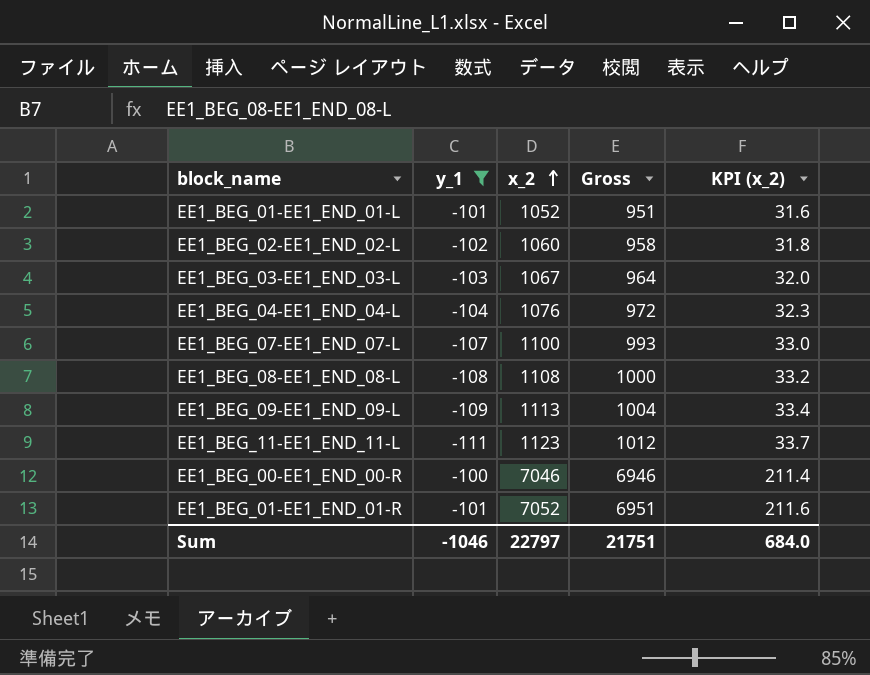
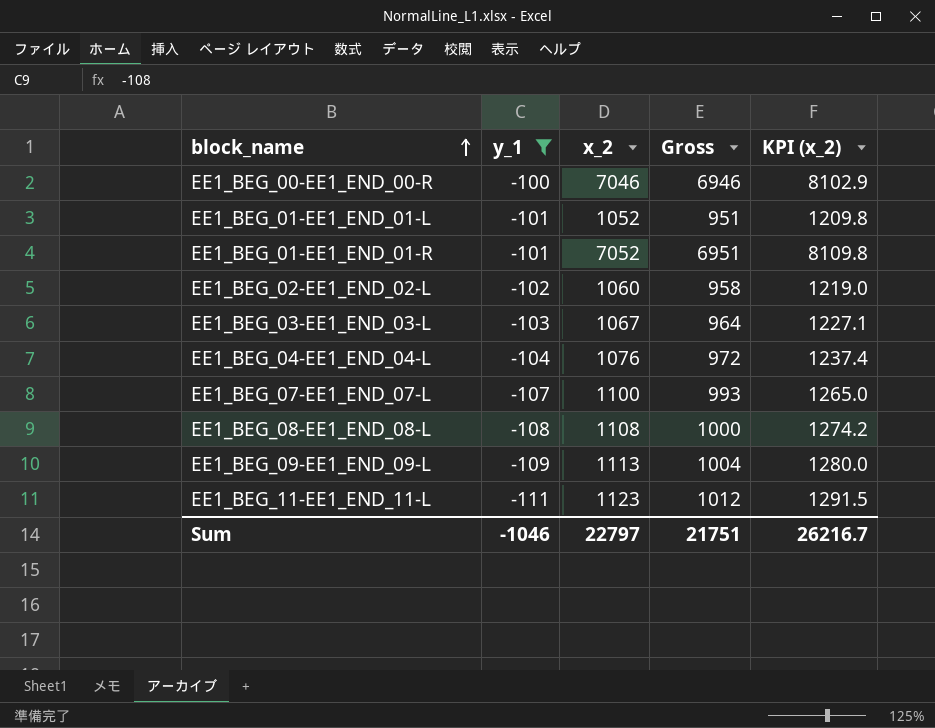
row order: x_2 ascending -> block_name ascending
column KPI (x_2) | formula: [x_2] * 0.03 -> [x_2] * 1.15
Sum | KPI (x_2): 684.0 -> 26216.7

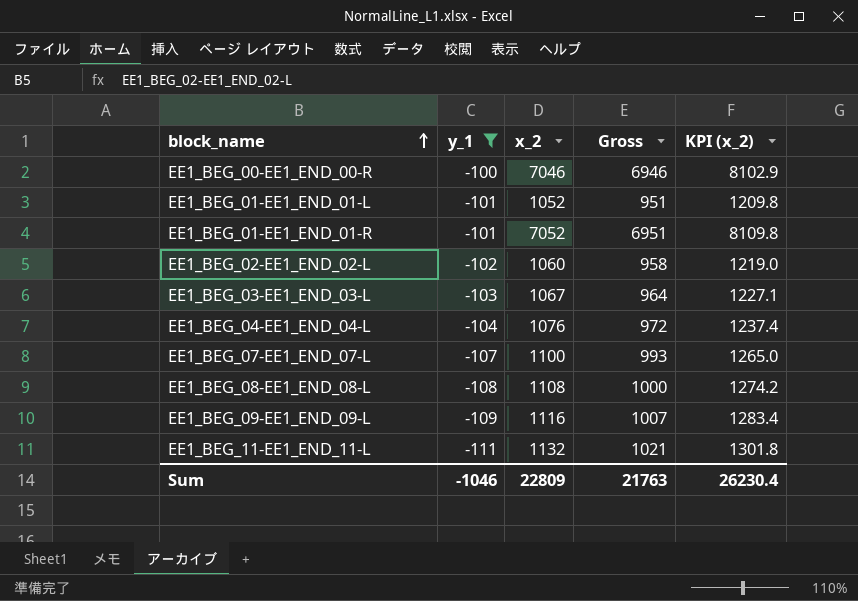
EE1_BEG_09-EE1_END_09-L | x_2: 1113 -> 1116
EE1_BEG_09-EE1_END_09-L | Gross: 1004 -> 1007
EE1_BEG_09-EE1_END_09-L | KPI (x_2): 1280.0 -> 1283.4
EE1_BEG_11-EE1_END_11-L | x_2: 1123 -> 1132
EE1_BEG_11-EE1_END_11-L | Gross: 1012 -> 1021
EE1_BEG_11-EE1_END_11-L | KPI (x_2): 1291.5 -> 1301.8
Sum | x_2: 22797 -> 22809
Sum | Gross: 21751 -> 21763
Sum | KPI (x_2): 26216.7 -> 26230.4

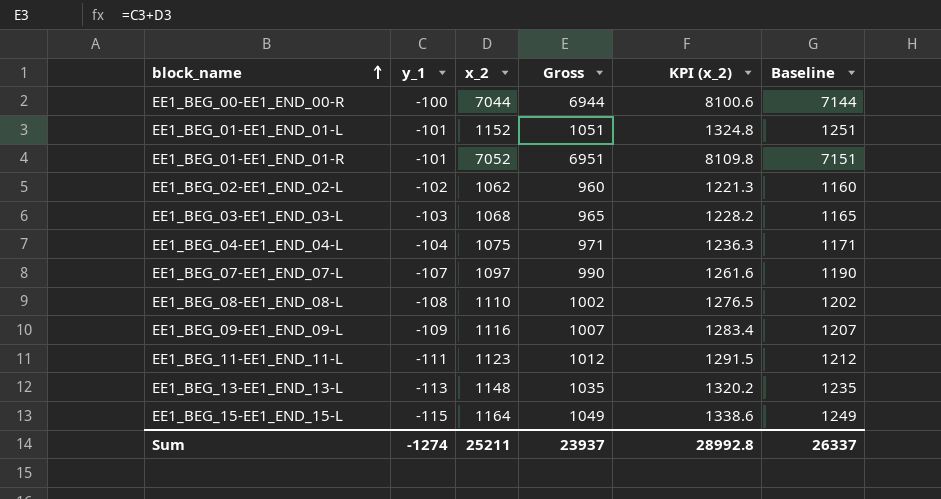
filter: y_1 >= -111 -> none
column Baseline | formula: none -> [Gross] + 200
EE1_BEG_00-EE1_END_00-R | x_2: 7046 -> 7044
EE1_BEG_00-EE1_END_00-R | Gross: 6946 -> 6944
EE1_BEG_00-EE1_END_00-R | KPI (x_2): 8102.9 -> 8100.6
EE1_BEG_01-EE1_END_01-L | x_2: 1052 -> 1152
EE1_BEG_01-EE1_END_01-L | Gross: 951 -> 1051
EE1_BEG_01-EE1_END_01-L | KPI (x_2): 1209.8 -> 1324.8
EE1_BEG_02-EE1_END_02-L | x_2: 1060 -> 1062
EE1_BEG_02-EE1_END_02-L | Gross: 958 -> 960
EE1_BEG_02-EE1_END_02-L | KPI (x_2): 1219.0 -> 1221.3
EE1_BEG_03-EE1_END_03-L | x_2: 1067 -> 1068
EE1_BEG_03-EE1_END_03-L | Gross: 964 -> 965
EE1_BEG_03-EE1_END_03-L | KPI (x_2): 1227.1 -> 1228.2
EE1_BEG_04-EE1_END_04-L | x_2: 1076 -> 1075
EE1_BEG_04-EE1_END_04-L | Gross: 972 -> 971
EE1_BEG_04-EE1_END_04-L | KPI (x_2): 1237.4 -> 1236.3
EE1_BEG_07-EE1_END_07-L | x_2: 1100 -> 1097
EE1_BEG_07-EE1_END_07-L | Gross: 993 -> 990
EE1_BEG_07-EE1_END_07-L | KPI (x_2): 1265.0 -> 1261.6
EE1_BEG_08-EE1_END_08-L | x_2: 1108 -> 1110
EE1_BEG_08-EE1_END_08-L | Gross: 1000 -> 1002
EE1_BEG_08-EE1_END_08-L | KPI (x_2): 1274.2 -> 1276.5
EE1_BEG_11-EE1_END_11-L | x_2: 1132 -> 1123
EE1_BEG_11-EE1_END_11-L | Gross: 1021 -> 1012
EE1_BEG_11-EE1_END_11-L | KPI (x_2): 1301.8 -> 1291.5
Sum | y_1: -1046 -> -1274
Sum | x_2: 22809 -> 25211
Sum | Gross: 21763 -> 23937
Sum | KPI (x_2): 26230.4 -> 28992.8

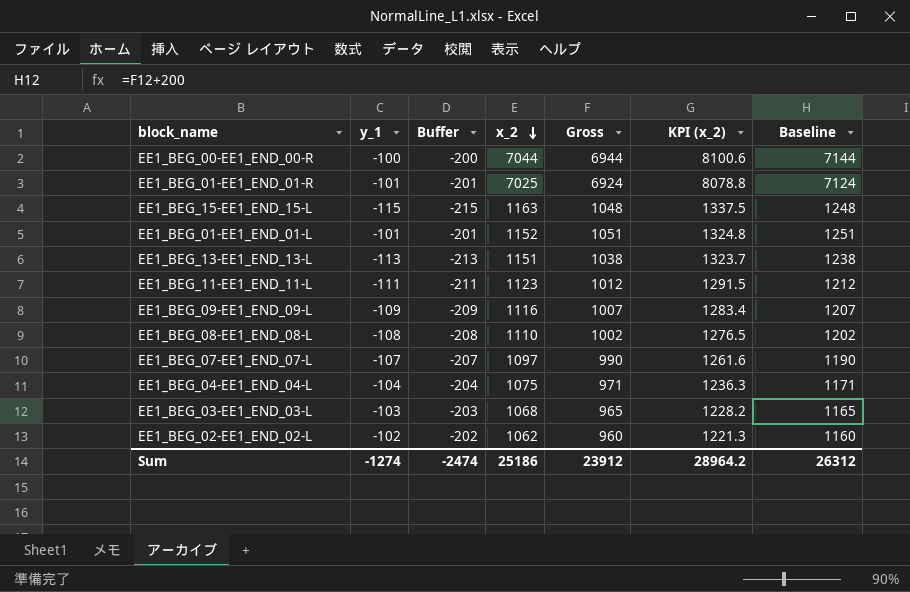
row order: block_name ascending -> x_2 descending
column Buffer | formula: none -> [y_1] - 100
EE1_BEG_01-EE1_END_01-R | x_2: 7052 -> 7025
EE1_BEG_01-EE1_END_01-R | Gross: 6951 -> 6924
EE1_BEG_01-EE1_END_01-R | KPI (x_2): 8109.8 -> 8078.8
EE1_BEG_01-EE1_END_01-R | Baseline: 7151 -> 7124
EE1_BEG_15-EE1_END_15-L | x_2: 1164 -> 1163
EE1_BEG_15-EE1_END_15-L | Gross: 1049 -> 1048
EE1_BEG_15-EE1_END_15-L | KPI (x_2): 1338.6 -> 1337.5
EE1_BEG_15-EE1_END_15-L | Baseline: 1249 -> 1248
EE1_BEG_13-EE1_END_13-L | x_2: 1148 -> 1151
EE1_BEG_13-EE1_END_13-L | Gross: 1035 -> 1038
EE1_BEG_13-EE1_END_13-L | KPI (x_2): 1320.2 -> 1323.7
EE1_BEG_13-EE1_END_13-L | Baseline: 1235 -> 1238
Sum | x_2: 25211 -> 25186
Sum | Gross: 23937 -> 23912
Sum | KPI (x_2): 28992.8 -> 28964.2
Sum | Baseline: 26337 -> 26312

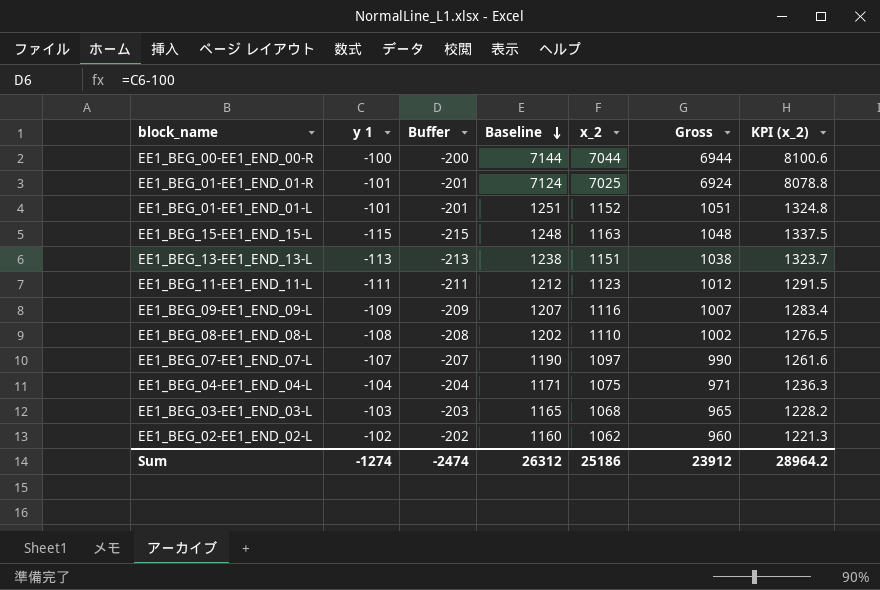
row order: x_2 descending -> Baseline descending
column name: y_1 -> y 1
column Baseline | position: 7 -> 4

